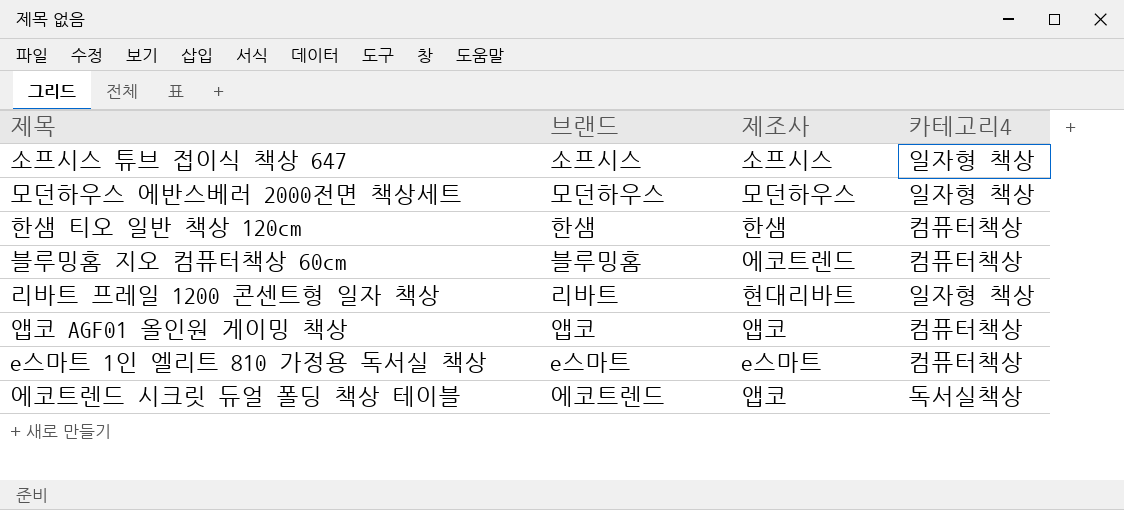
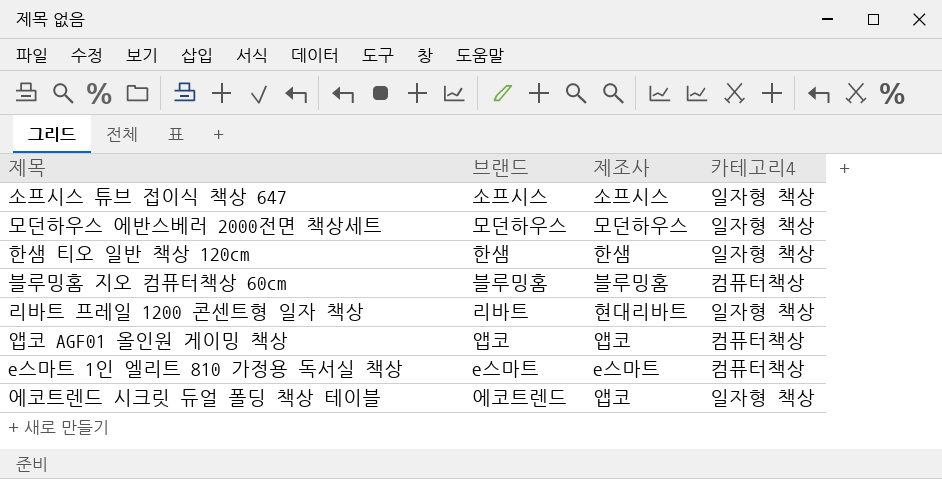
한샘 티오 일반 책상 120cm | 카테고리4: 컴퓨터책상 -> 일자형 책상
블루밍홈 지오 컴퓨터책상 60cm | 제조사: 에코트렌드 -> 블루밍홈
에코트렌드 시크릿 듀얼 폴딩 책상 테이블 | 카테고리4: 독서실책상 -> 일자형 책상

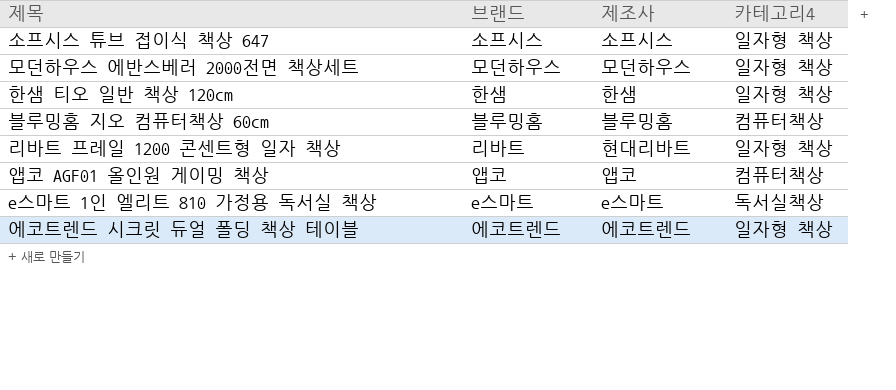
e스마트 1인 엘리트 810 가정용 독서실 책상 | 카테고리4: 컴퓨터책상 -> 독서실책상
에코트렌드 시크릿 듀얼 폴딩 책상 테이블 | 제조사: 앱코 -> 에코트렌드

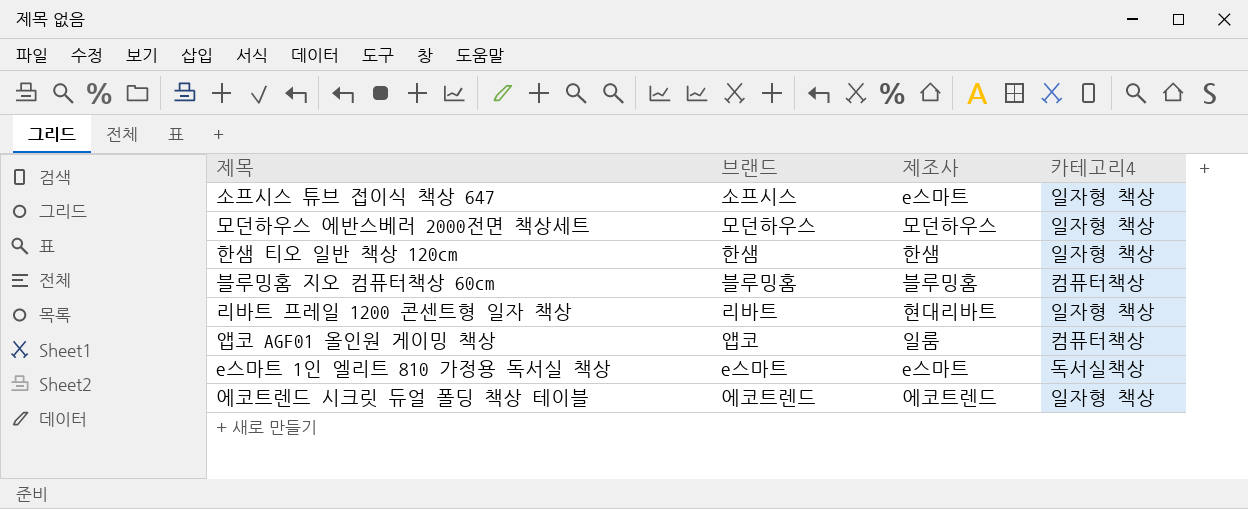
소프시스 튜브 접이식 책상 647 | 제조사: 소프시스 -> e스마트
앱코 AGF01 올인원 게이밍 책상 | 제조사: 앱코 -> 일룸

